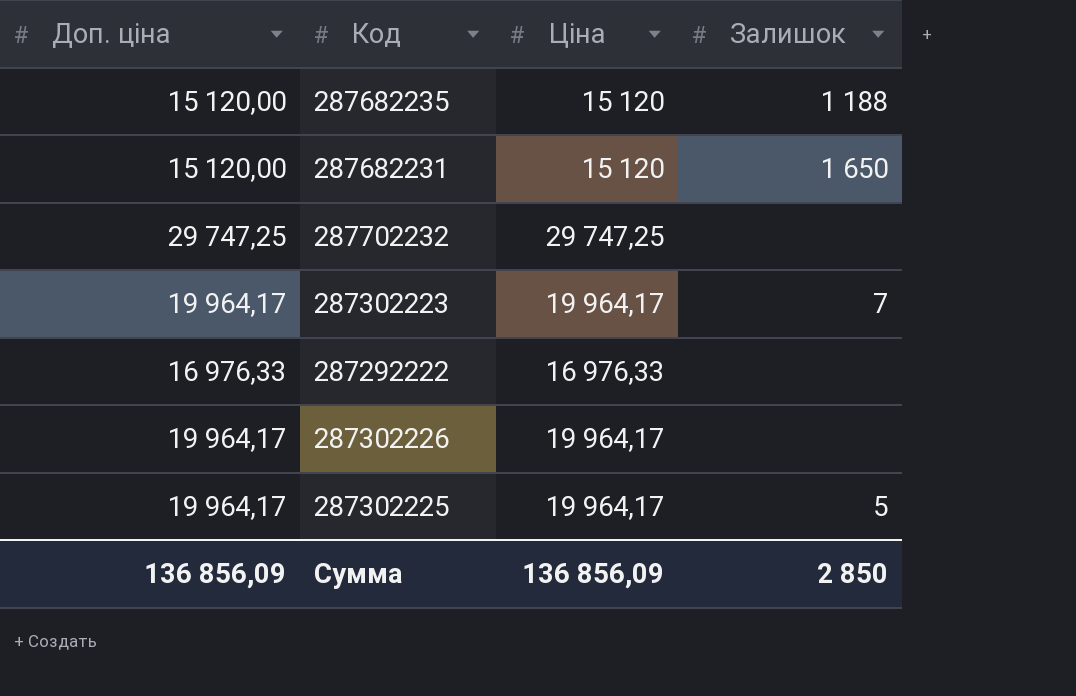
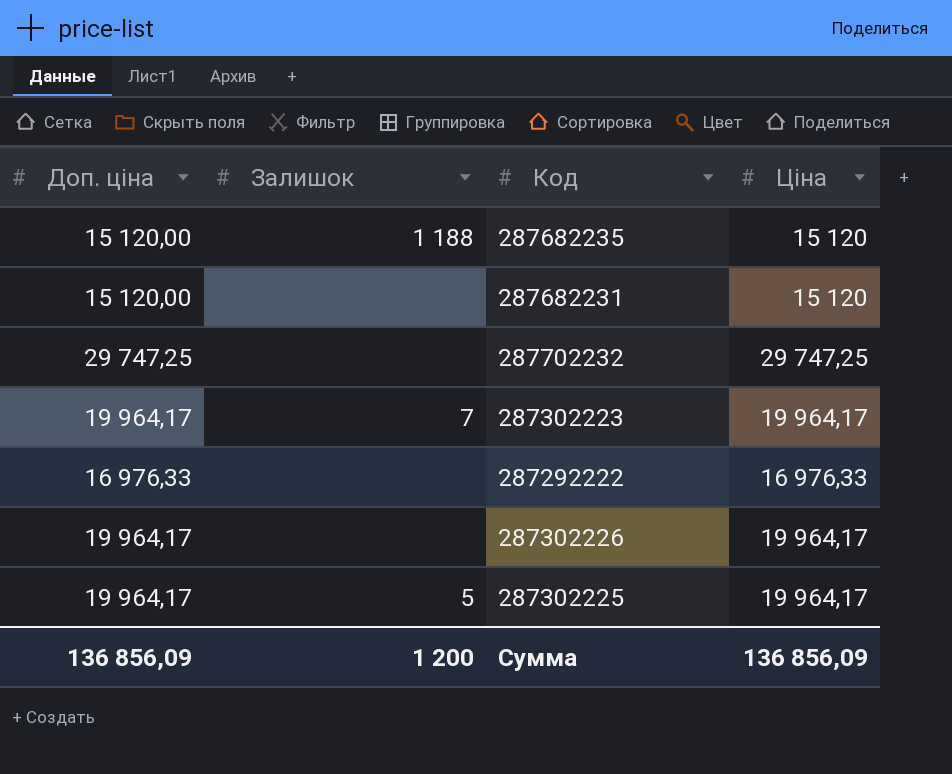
column Залишок | position: 4 -> 2
287682231 | Залишок: 1 650 -> none
Сумма | Залишок: 2 850 -> 1 200

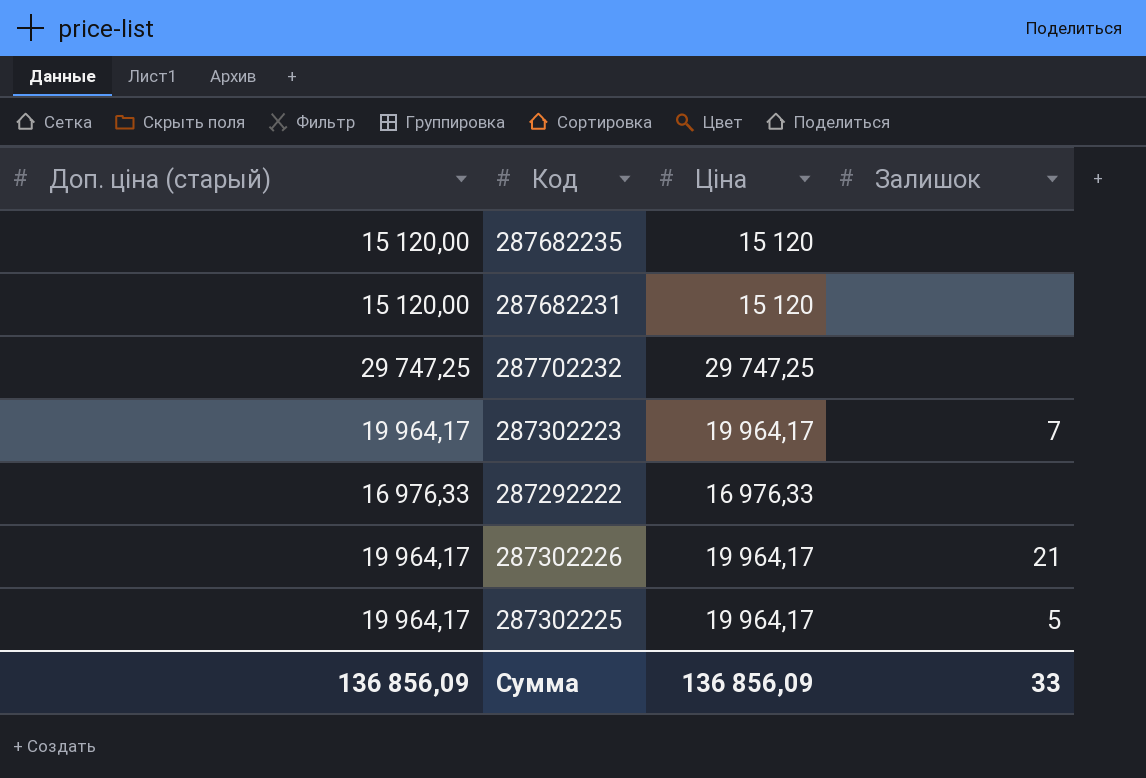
column name: Доп. ціна -> Доп. ціна (старый)
column Залишок | position: 2 -> 4
287682235 | Залишок: 1 188 -> none
287302226 | Залишок: none -> 21
Сумма | Залишок: 1 200 -> 33

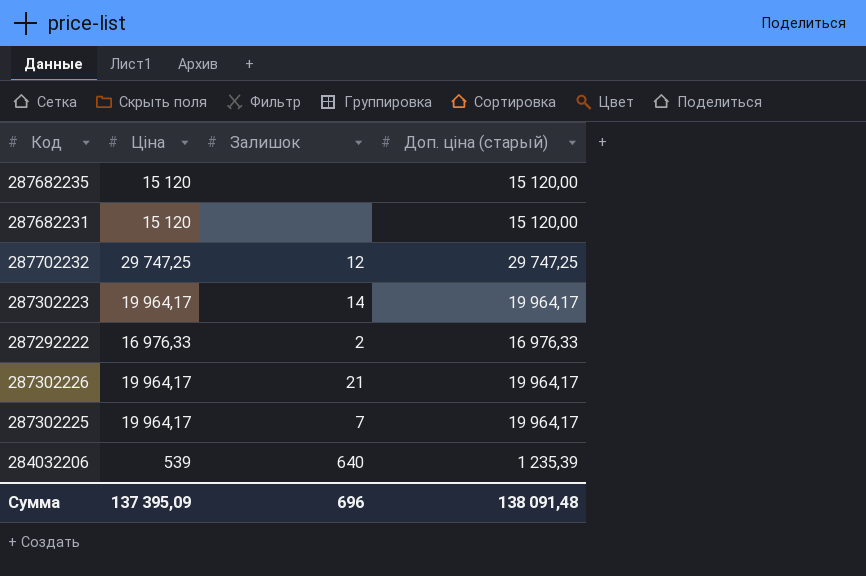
column Доп. ціна (старый) | position: 1 -> 4
287702232 | Залишок: none -> 12
287302223 | Залишок: 7 -> 14
287292222 | Залишок: none -> 2
287302225 | Залишок: 5 -> 7
row 284032206: none -> 539 | 640 | 1 235,39
Сумма | Ціна: 136 856,09 -> 137 395,09
Сумма | Залишок: 33 -> 696
Сумма | Доп. ціна (старый): 136 856,09 -> 138 091,48

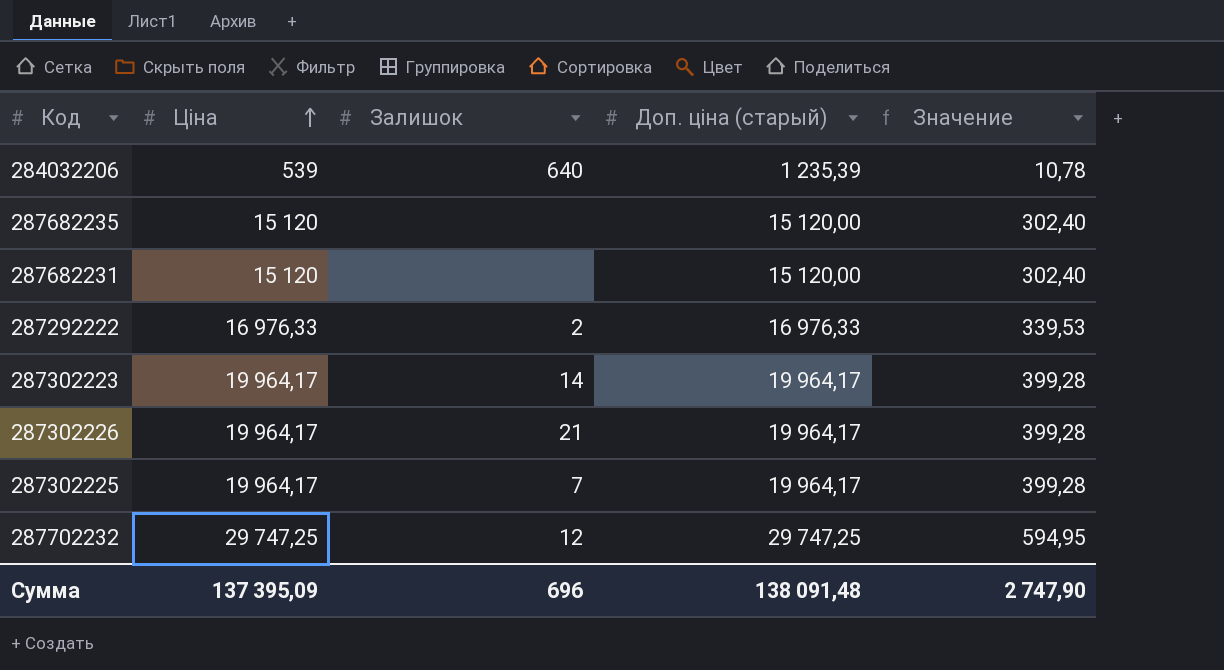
row order: none -> Ціна ascending
column Значение | formula: none -> [Ціна] * 0,02

